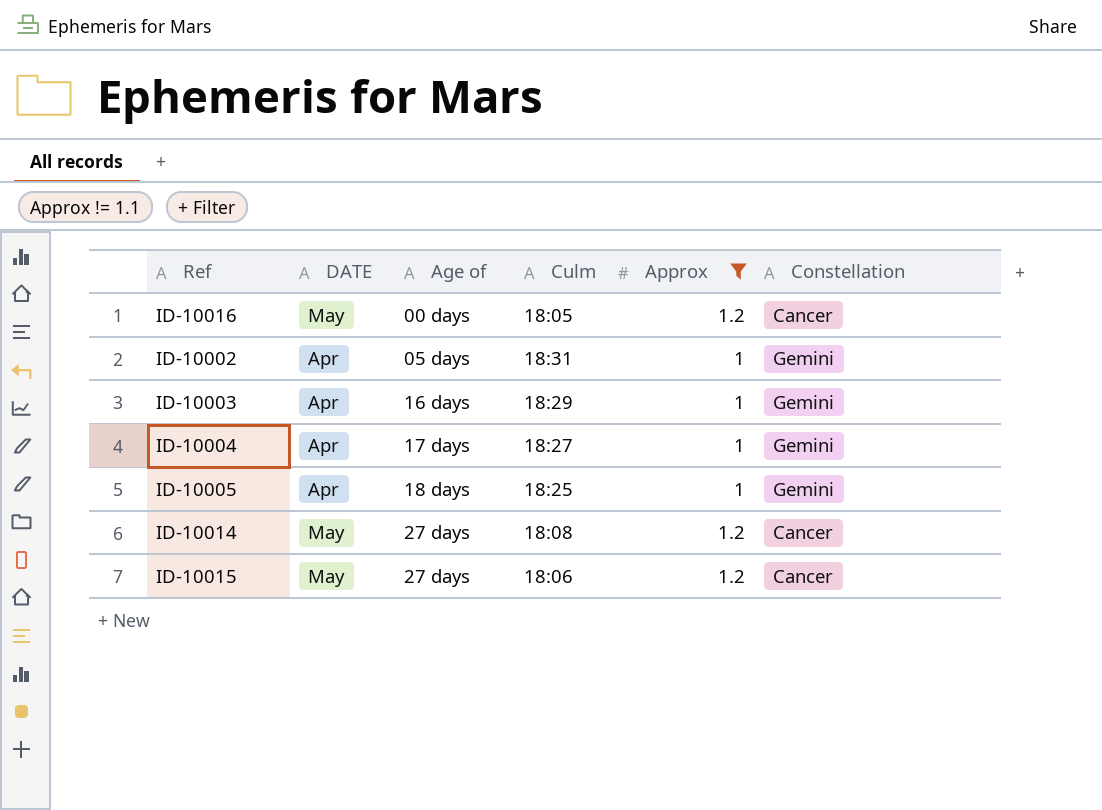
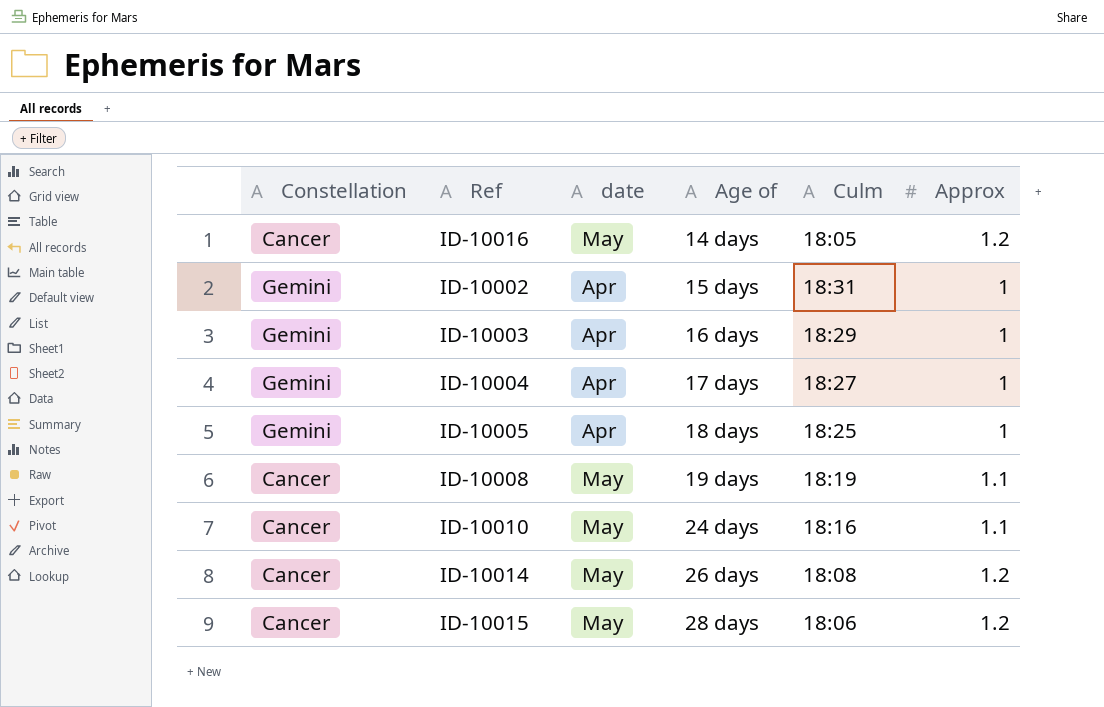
filter: Approx != 1.1 -> none
column Constellation | position: 6 -> 1
column name: DATE -> date
ID-10016 | Age of: 00 days -> 14 days
ID-10002 | Age of: 05 days -> 15 days
ID-10014 | Age of: 27 days -> 26 days
ID-10015 | Age of: 27 days -> 28 days

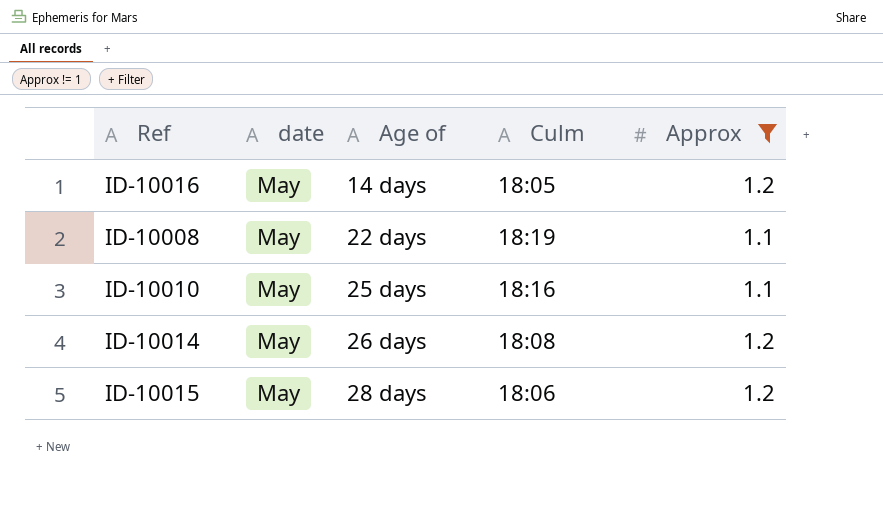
filter: none -> Approx != 1
column Constellation | position: 1 -> none
ID-10008 | Age of: 19 days -> 22 days
ID-10010 | Age of: 24 days -> 25 days

